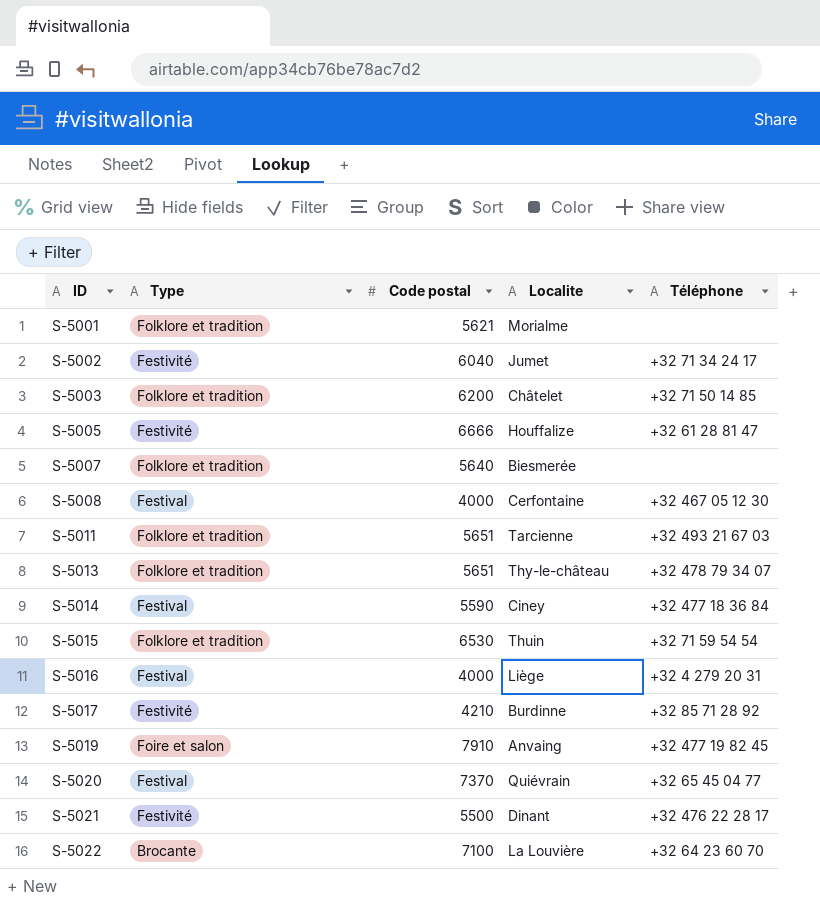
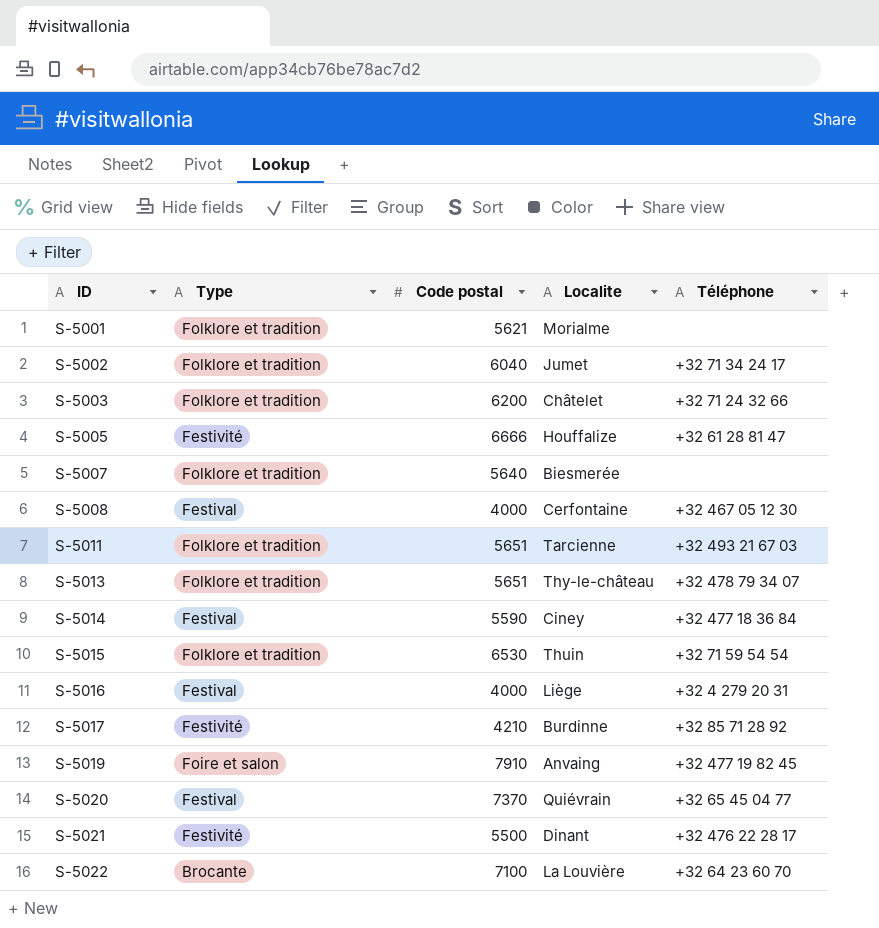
S-5002 | Type: Festivité -> Folklore et tradition
S-5003 | Téléphone: +32 71 50 14 85 -> +32 71 24 32 66

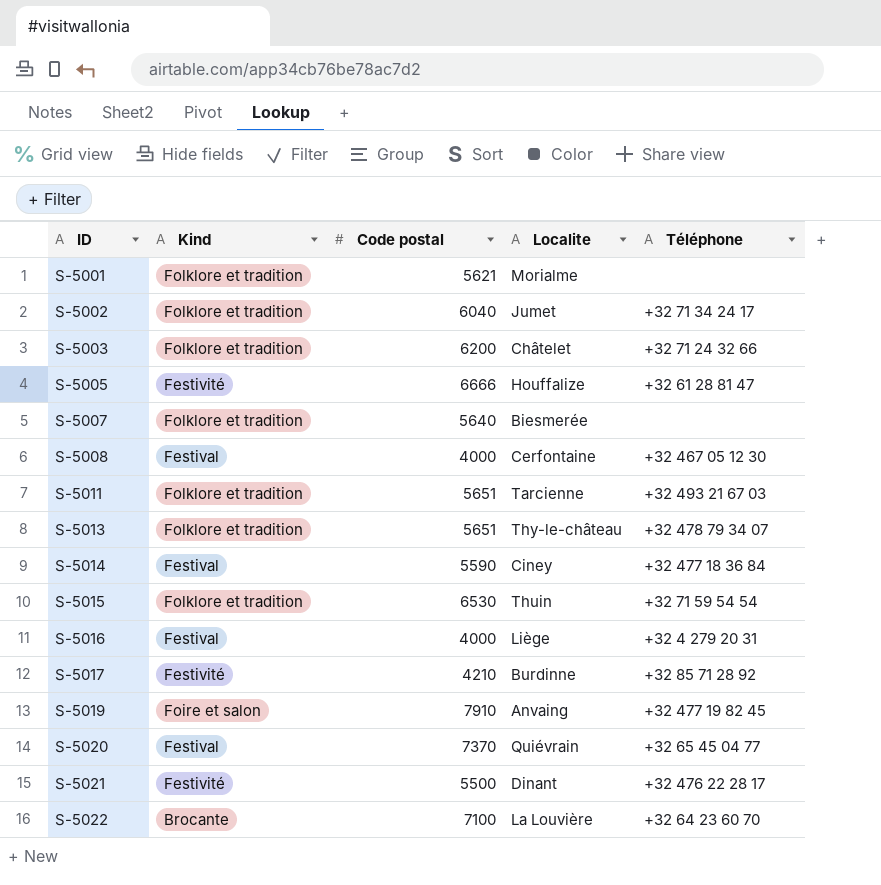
column name: Type -> Kind

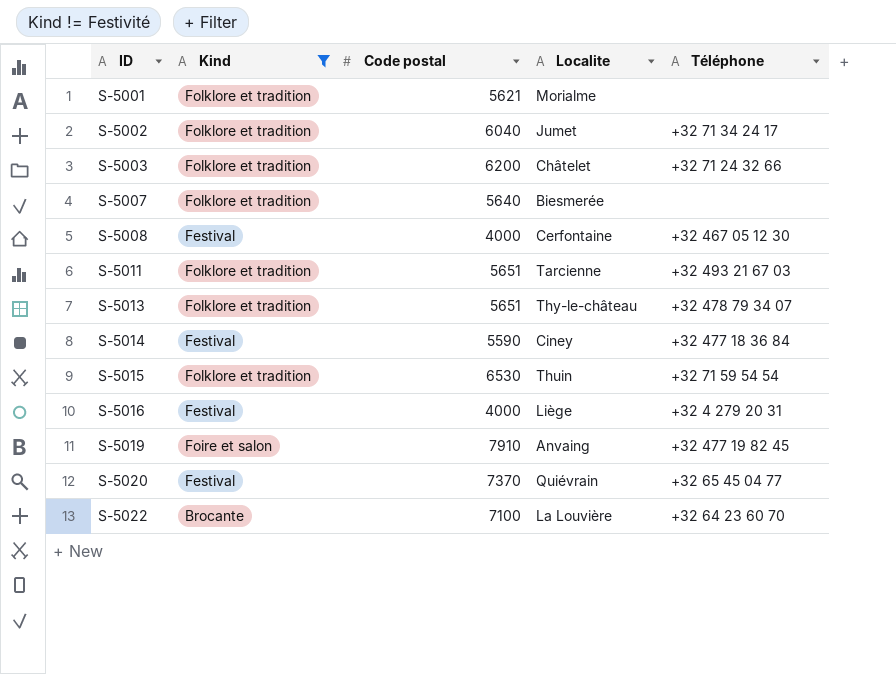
filter: none -> Kind != Festivité

